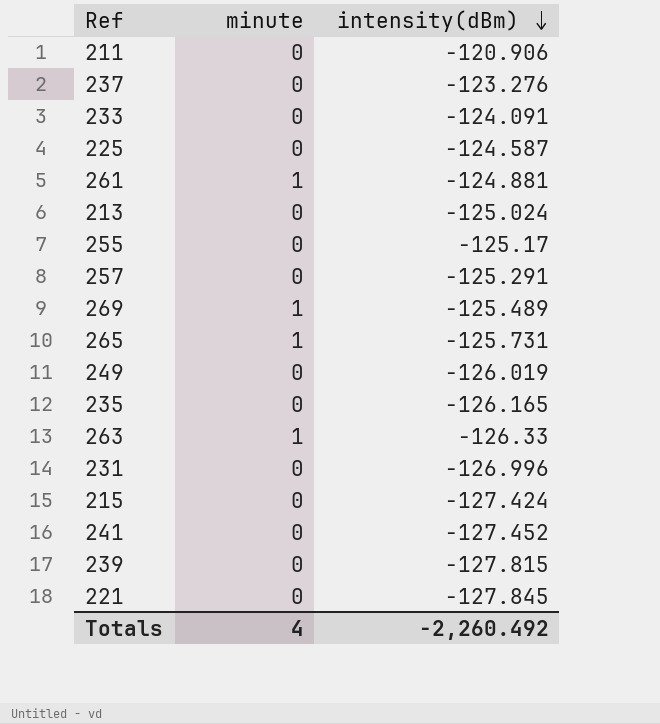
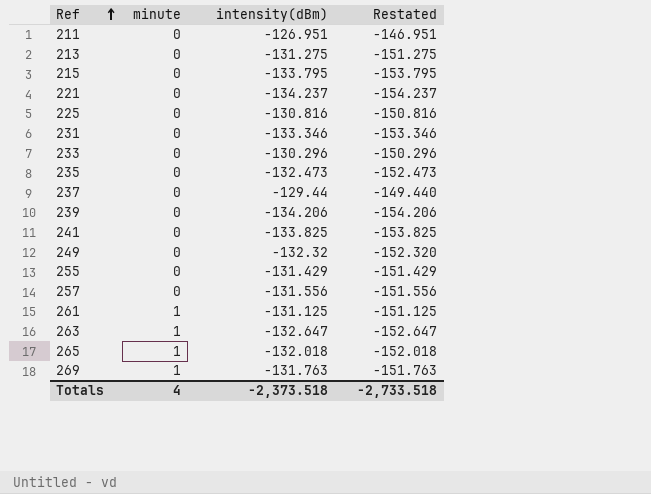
row order: intensity(dBm) descending -> Ref ascending
column Restated | formula: none -> [intensity(dBm)] - 20
211 | intensity(dBm): -120.906 -> -126.951
213 | intensity(dBm): -125.024 -> -131.275
215 | intensity(dBm): -127.424 -> -133.795
221 | intensity(dBm): -127.845 -> -134.237
225 | intensity(dBm): -124.587 -> -130.816
231 | intensity(dBm): -126.996 -> -133.346
233 | intensity(dBm): -124.091 -> -130.296
235 | intensity(dBm): -126.165 -> -132.473
237 | intensity(dBm): -123.276 -> -129.44
239 | intensity(dBm): -127.815 -> -134.206
241 | intensity(dBm): -127.452 -> -133.825
249 | intensity(dBm): -126.019 -> -132.32
255 | intensity(dBm): -125.17 -> -131.429
257 | intensity(dBm): -125.291 -> -131.556
261 | intensity(dBm): -124.881 -> -131.125
263 | intensity(dBm): -126.33 -> -132.647
265 | intensity(dBm): -125.731 -> -132.018
269 | intensity(dBm): -125.489 -> -131.763
Totals | intensity(dBm): -2,260.492 -> -2,373.518

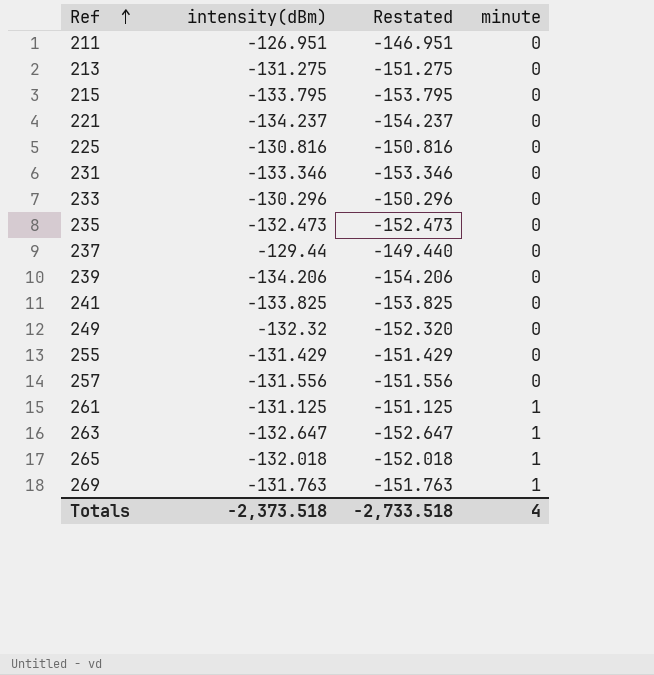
column minute | position: 2 -> 4

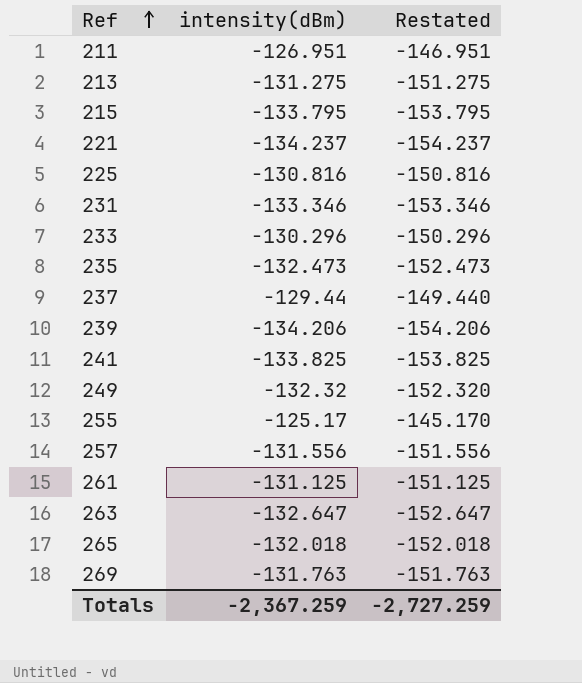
column minute | position: 4 -> none
255 | intensity(dBm): -131.429 -> -125.17
255 | Restated: -151.429 -> -145.170
Totals | intensity(dBm): -2,373.518 -> -2,367.259
Totals | Restated: -2,733.518 -> -2,727.259

